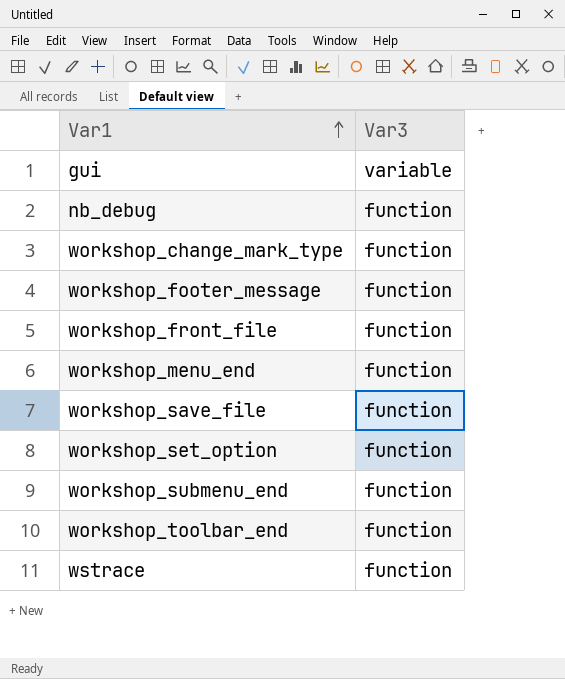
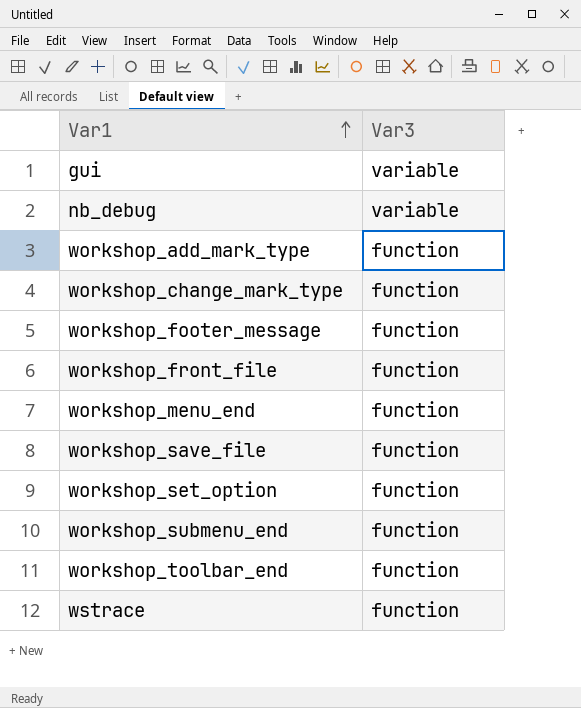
nb_debug | Var3: function -> variable
row workshop_add_mark_type: none -> function

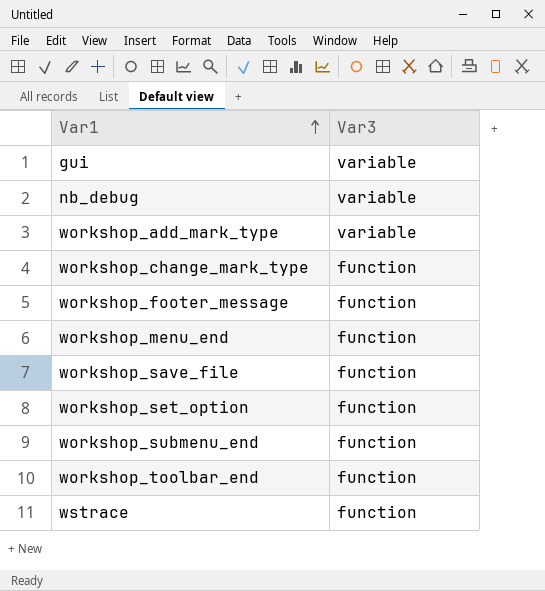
row workshop_front_file: function -> none
workshop_add_mark_type | Var3: function -> variable

